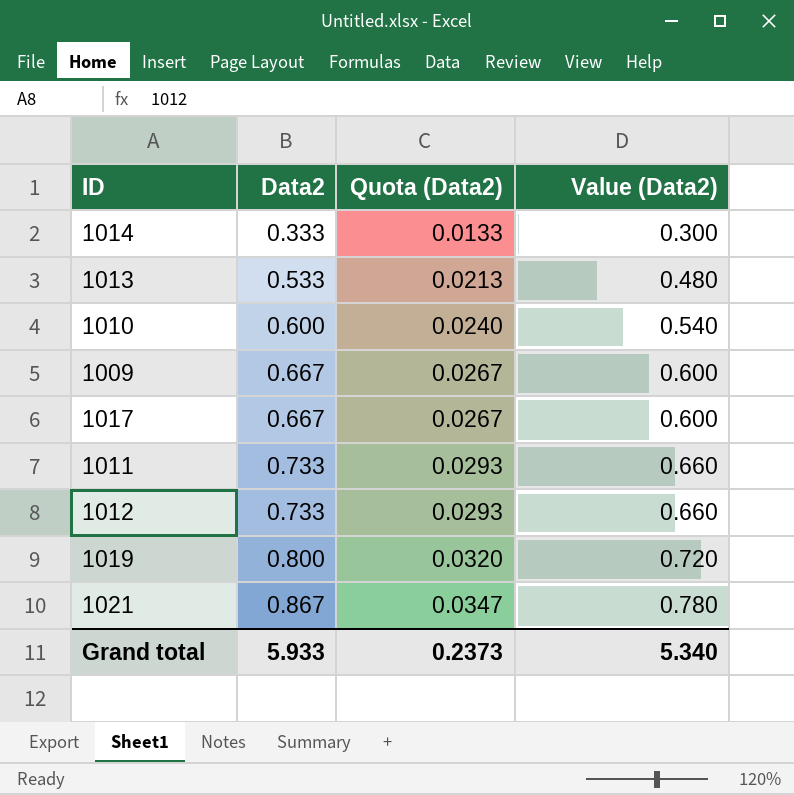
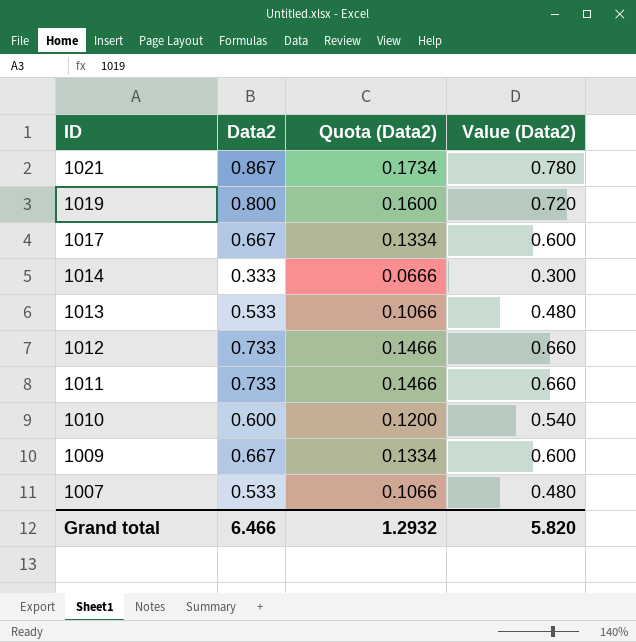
row order: Data2 ascending -> ID descending
column Quota (Data2) | formula: [Data2] * 0.04 -> [Data2] * 0.2
row 1007: none -> 0.533 | 0.1066 | 0.480
Grand total | Data2: 5.933 -> 6.466
Grand total | Quota (Data2): 0.2373 -> 1.2932
Grand total | Value (Data2): 5.340 -> 5.820

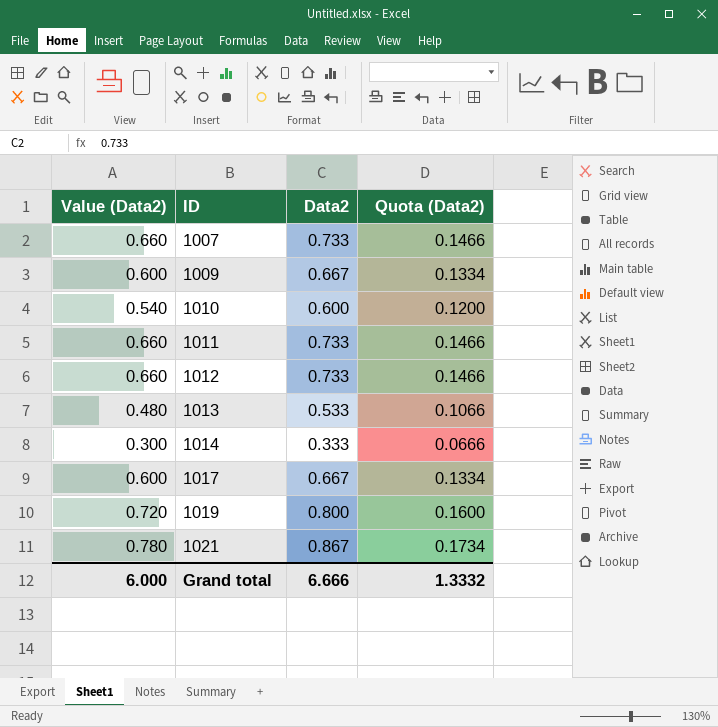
row order: ID descending -> ID ascending
column Value (Data2) | position: 4 -> 1
1007 | Value (Data2): 0.480 -> 0.660
1007 | Data2: 0.533 -> 0.733
1007 | Quota (Data2): 0.1066 -> 0.1466
Grand total | Value (Data2): 5.820 -> 6.000
Grand total | Data2: 6.466 -> 6.666
Grand total | Quota (Data2): 1.2932 -> 1.3332

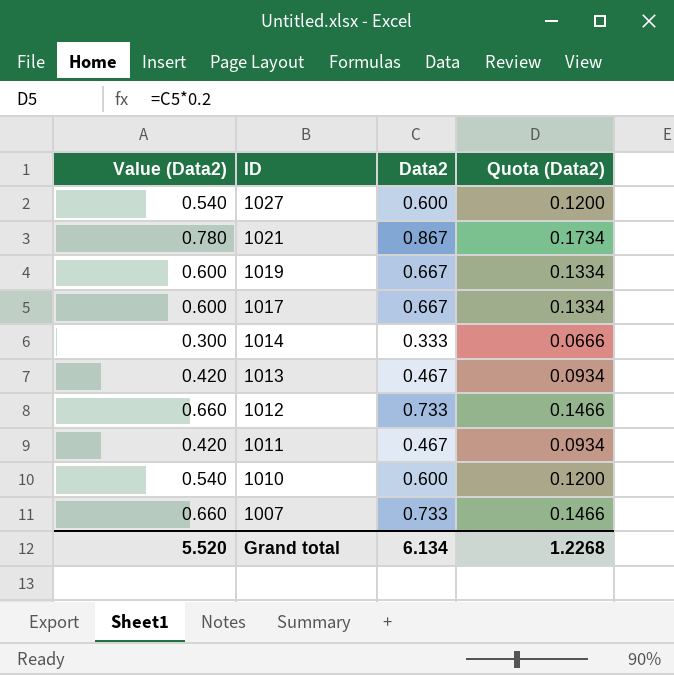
row order: ID ascending -> ID descending
row 1009: 0.600 | 0.667 | 0.1334 -> none
row 1027: none -> 0.540 | 0.600 | 0.1200
1019 | Value (Data2): 0.720 -> 0.600
1019 | Data2: 0.800 -> 0.667
1019 | Quota (Data2): 0.1600 -> 0.1334
1013 | Value (Data2): 0.480 -> 0.420
1013 | Data2: 0.533 -> 0.467
1013 | Quota (Data2): 0.1066 -> 0.0934
1011 | Value (Data2): 0.660 -> 0.420
1011 | Data2: 0.733 -> 0.467
1011 | Quota (Data2): 0.1466 -> 0.0934
Grand total | Value (Data2): 6.000 -> 5.520
Grand total | Data2: 6.666 -> 6.134
Grand total | Quota (Data2): 1.3332 -> 1.2268

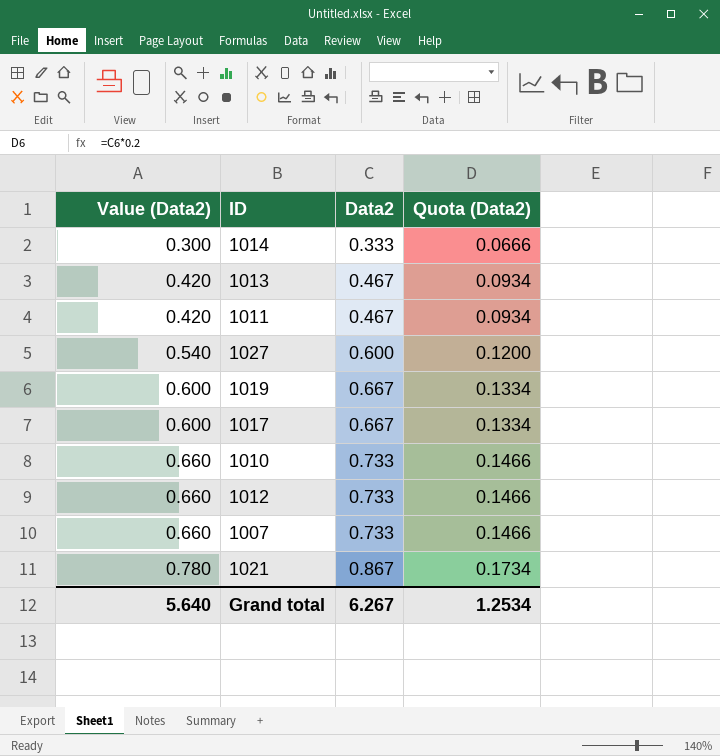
row order: ID descending -> Value (Data2) ascending
1010 | Value (Data2): 0.540 -> 0.660
1010 | Data2: 0.600 -> 0.733
1010 | Quota (Data2): 0.1200 -> 0.1466
Grand total | Value (Data2): 5.520 -> 5.640
Grand total | Data2: 6.134 -> 6.267
Grand total | Quota (Data2): 1.2268 -> 1.2534

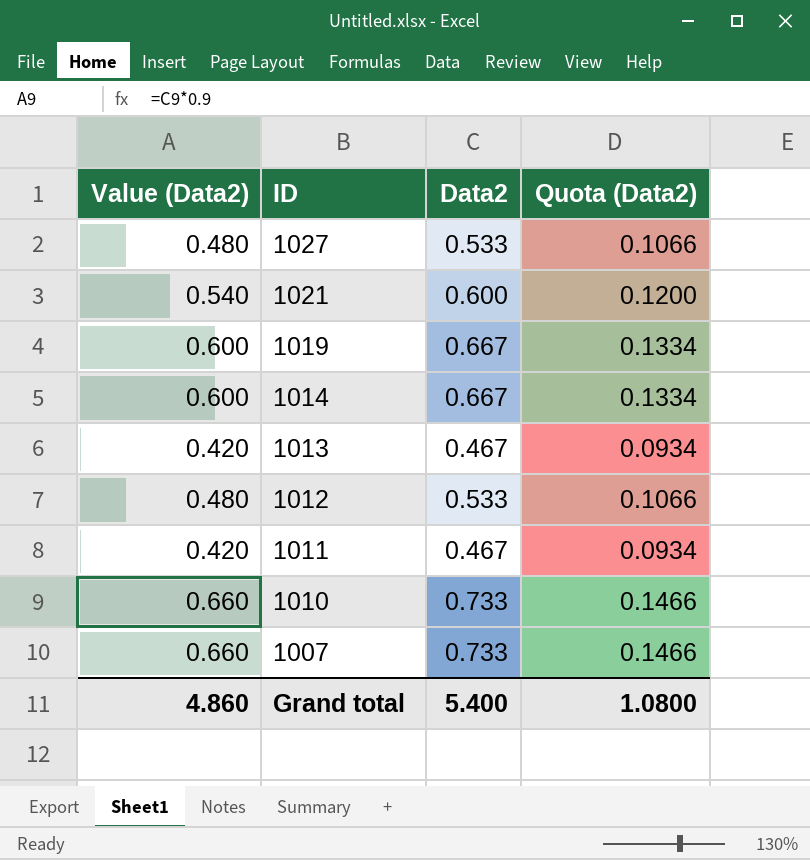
row order: Value (Data2) ascending -> ID descending
row 1017: 0.600 | 0.667 | 0.1334 -> none
1027 | Value (Data2): 0.540 -> 0.480
1027 | Data2: 0.600 -> 0.533
1027 | Quota (Data2): 0.1200 -> 0.1066
1021 | Value (Data2): 0.780 -> 0.540
1021 | Data2: 0.867 -> 0.600
1021 | Quota (Data2): 0.1734 -> 0.1200
1014 | Value (Data2): 0.300 -> 0.600
1014 | Data2: 0.333 -> 0.667
1014 | Quota (Data2): 0.0666 -> 0.1334
1012 | Value (Data2): 0.660 -> 0.480
1012 | Data2: 0.733 -> 0.533
1012 | Quota (Data2): 0.1466 -> 0.1066
Grand total | Value (Data2): 5.640 -> 4.860
Grand total | Data2: 6.267 -> 5.400
Grand total | Quota (Data2): 1.2534 -> 1.0800

